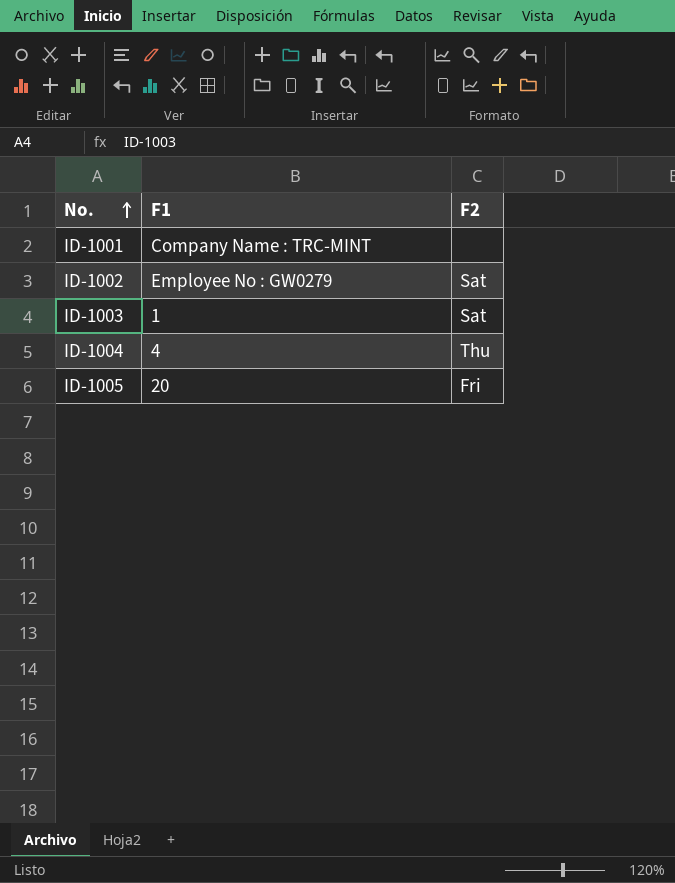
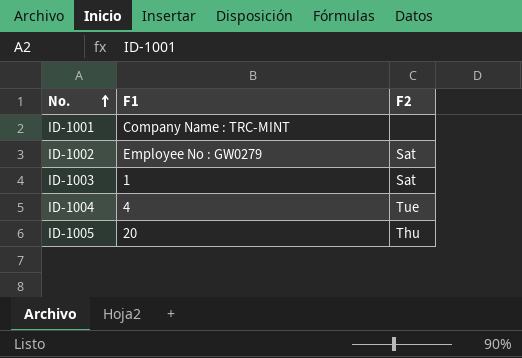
ID-1004 | F2: Thu -> Tue
ID-1005 | F2: Fri -> Thu

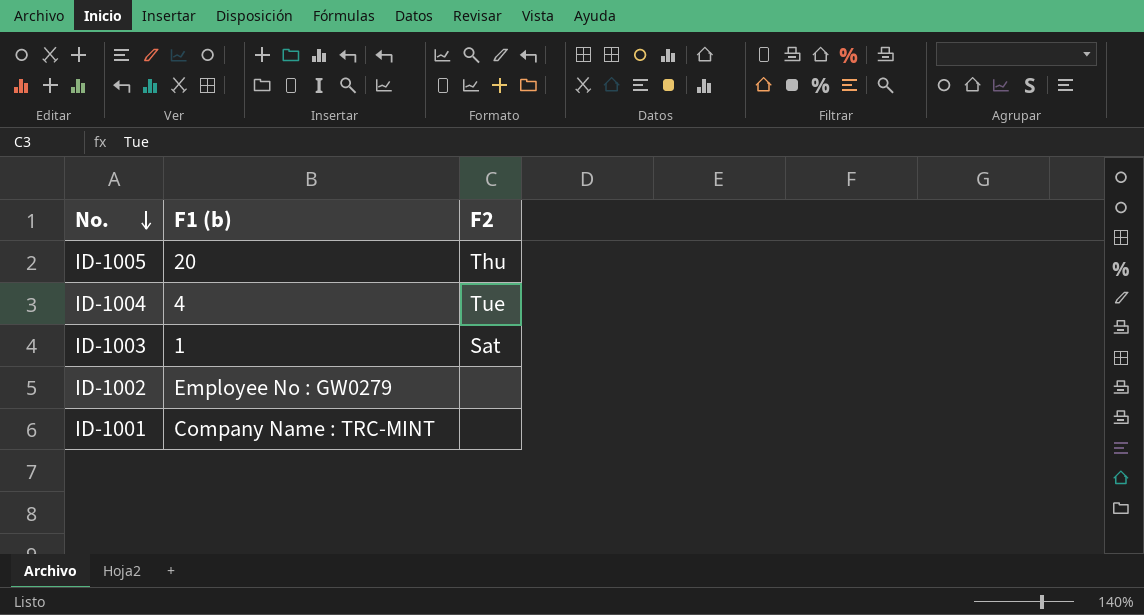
row order: No. ascending -> No. descending
column name: F1 -> F1 (b)
ID-1002 | F2: Sat -> none

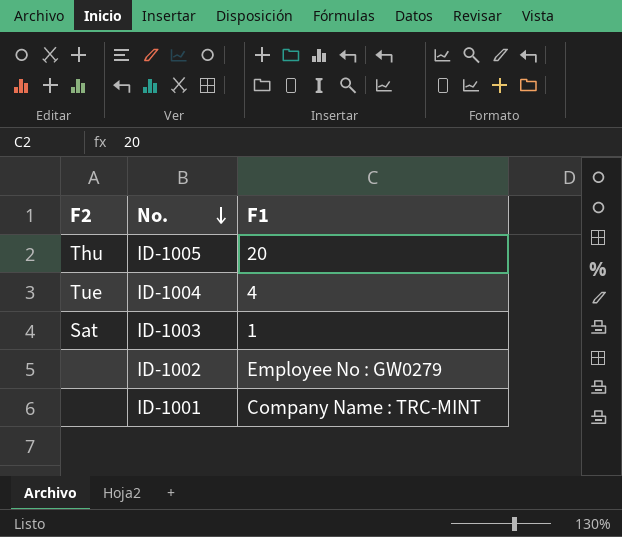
column F2 | position: 3 -> 1
column name: F1 (b) -> F1

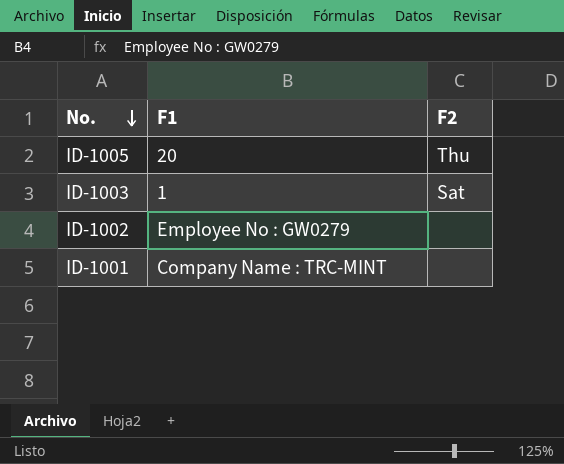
column F2 | position: 1 -> 3
row ID-1004: Tue | 4 -> none

